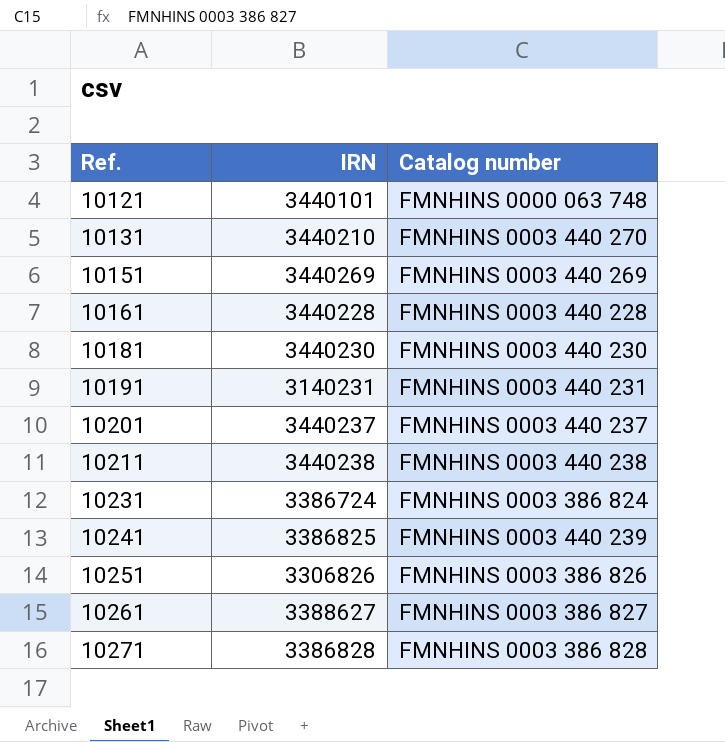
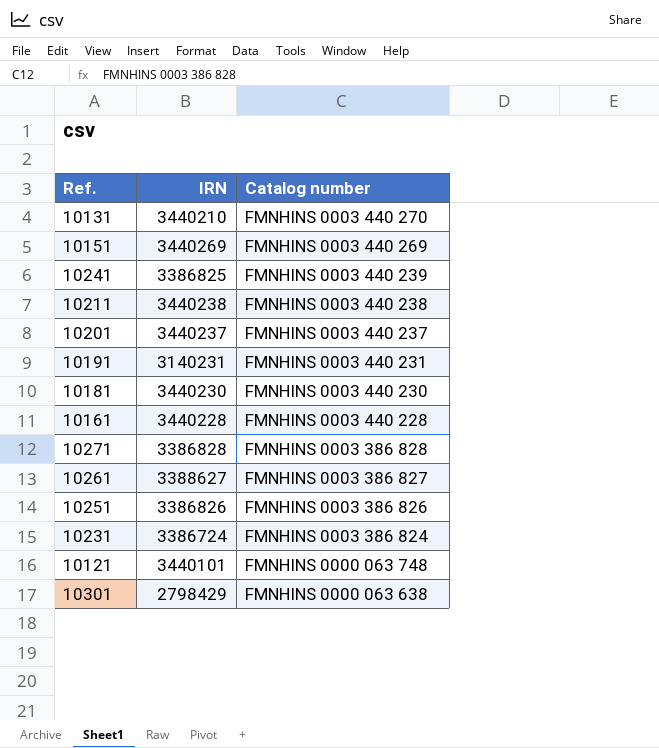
row order: Ref. ascending -> Catalog number descending
10251 | IRN: 3306826 -> 3386826
row 10301: none -> 2798429 | FMNHINS 0000 063 638

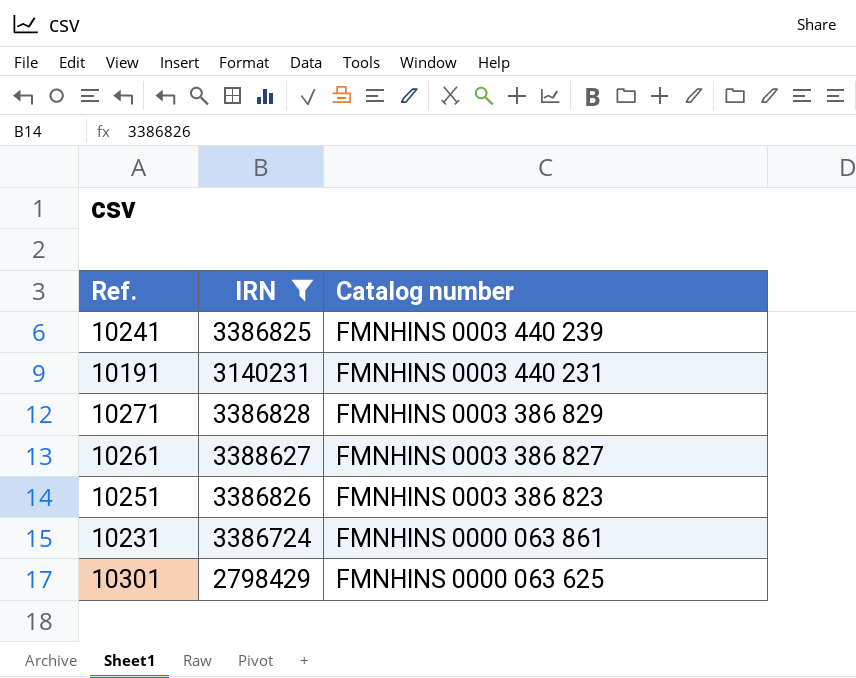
filter: none -> IRN <= 3388627
10271 | Catalog number: FMNHINS 0003 386 828 -> FMNHINS 0003 386 829
10251 | Catalog number: FMNHINS 0003 386 826 -> FMNHINS 0003 386 823
10231 | Catalog number: FMNHINS 0003 386 824 -> FMNHINS 0000 063 861
10301 | Catalog number: FMNHINS 0000 063 638 -> FMNHINS 0000 063 625

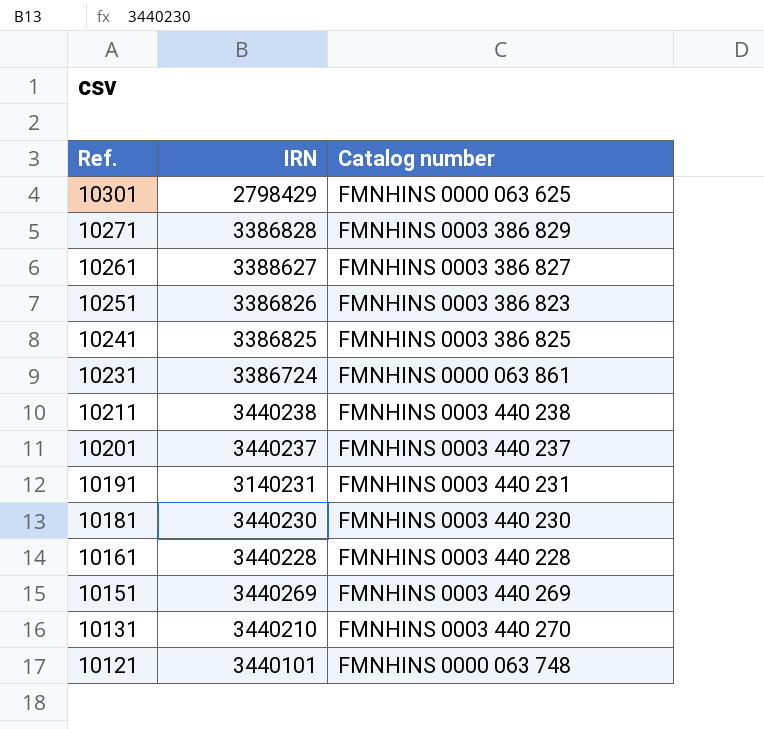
filter: IRN <= 3388627 -> none
row order: Catalog number descending -> Ref. descending
10241 | Catalog number: FMNHINS 0003 440 239 -> FMNHINS 0003 386 825

